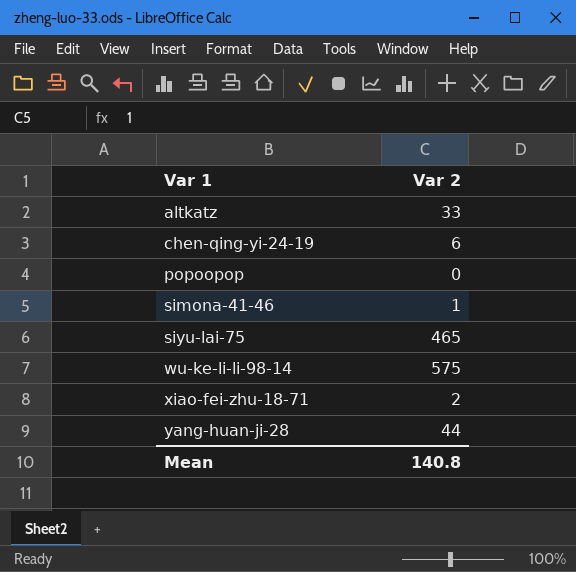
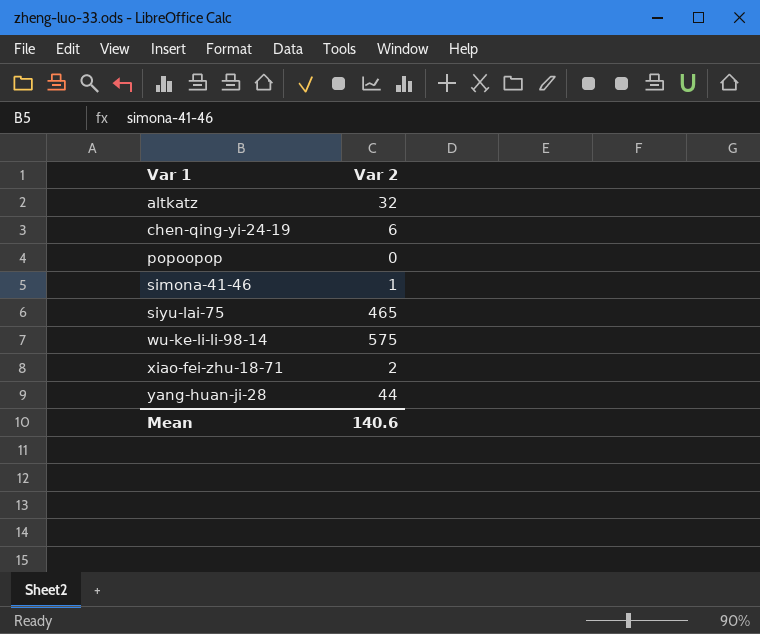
altkatz | Var 2: 33 -> 32
Mean | Var 2: 140.8 -> 140.6

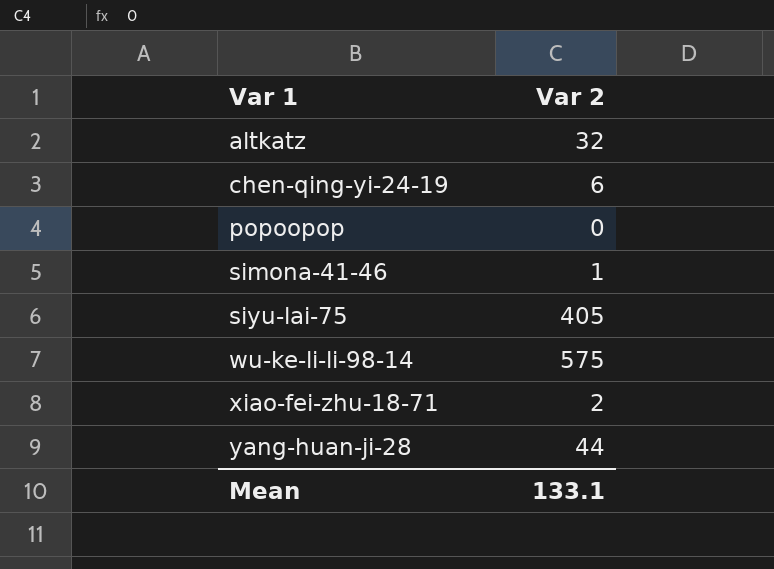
siyu-lai-75 | Var 2: 465 -> 405
Mean | Var 2: 140.6 -> 133.1

